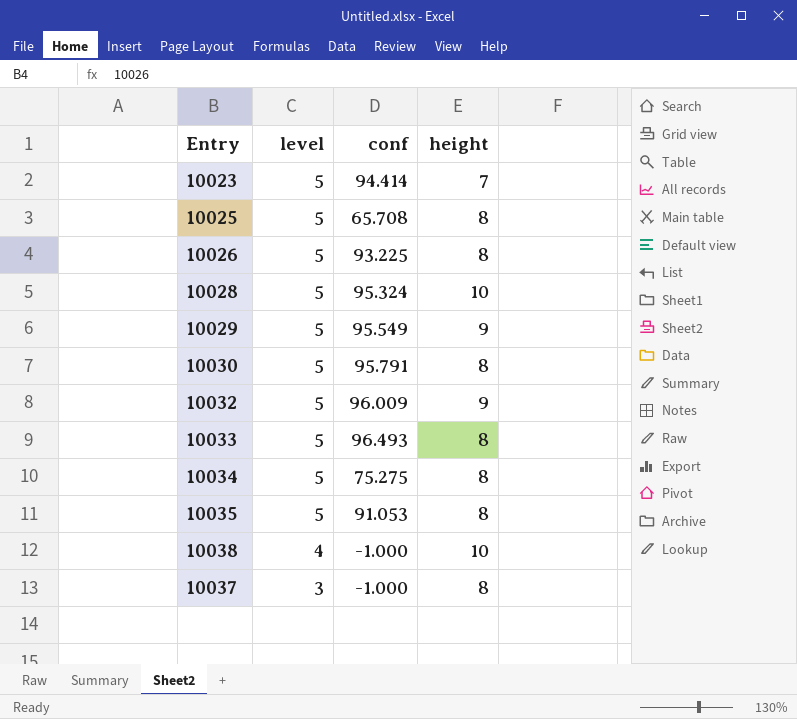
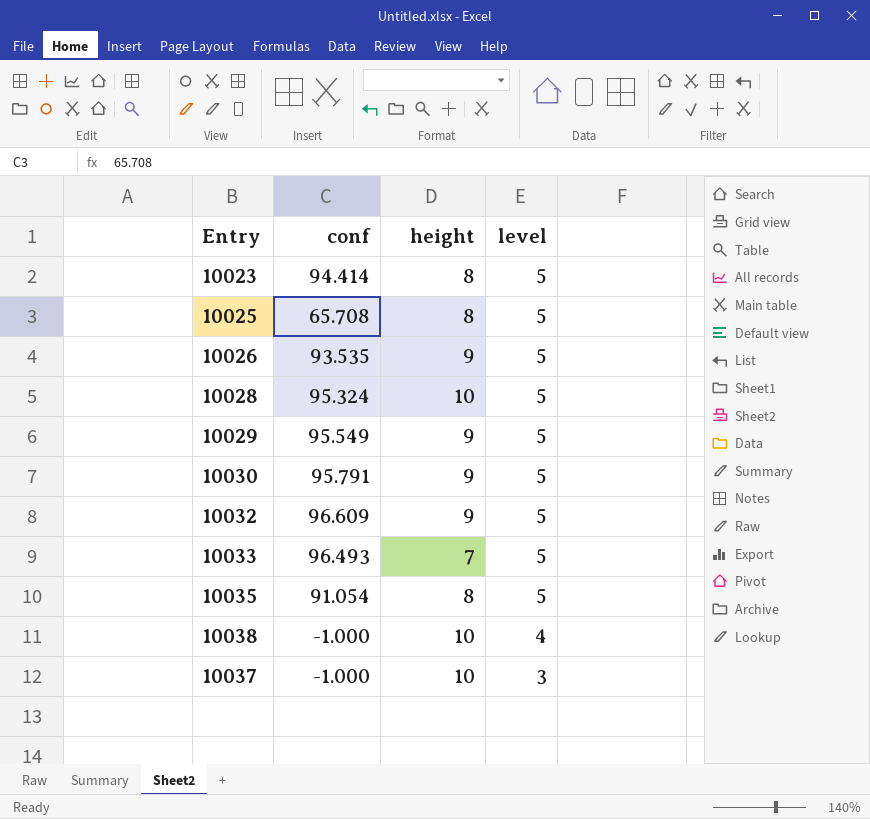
column level | position: 2 -> 4
row 10034: 5 | 75.275 | 8 -> none
10023 | height: 7 -> 8
10026 | conf: 93.225 -> 93.535
10026 | height: 8 -> 9
10030 | height: 8 -> 9
10032 | conf: 96.009 -> 96.609
10033 | height: 8 -> 7
10035 | conf: 91.053 -> 91.054
10037 | height: 8 -> 10

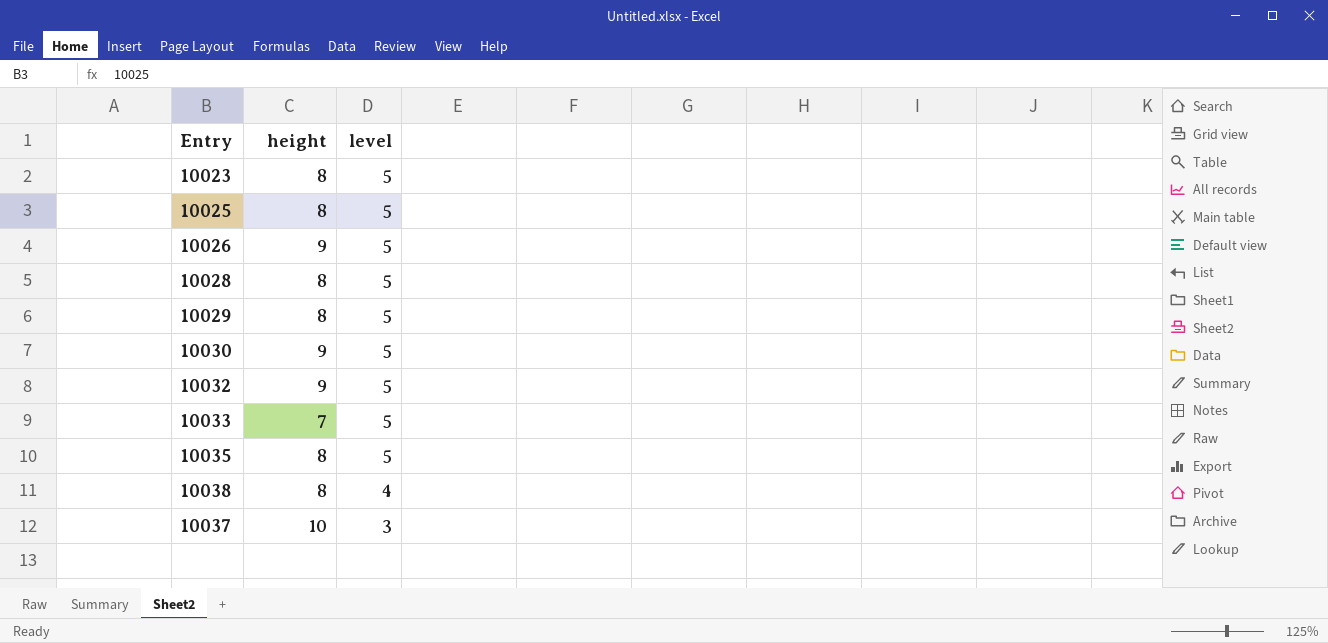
column conf | position: 2 -> none
10028 | height: 10 -> 8
10029 | height: 9 -> 8
10038 | height: 10 -> 8

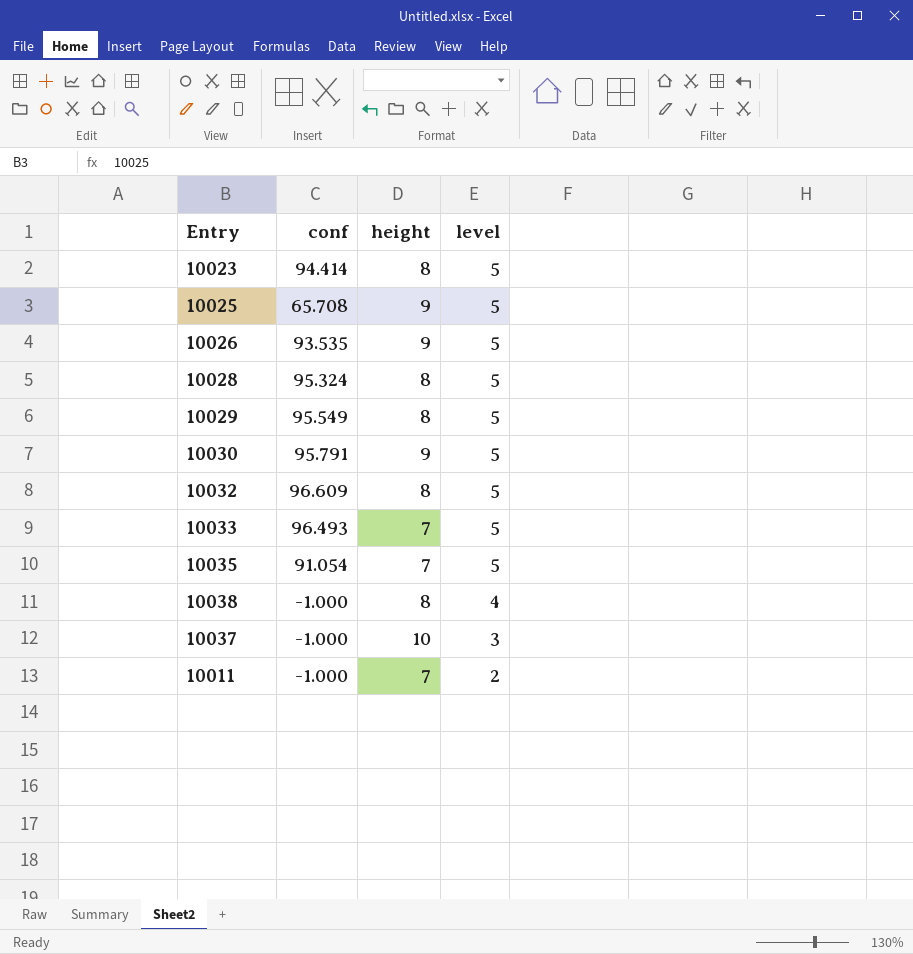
column conf | position: none -> 2
10025 | height: 8 -> 9
10032 | height: 9 -> 8
10035 | height: 8 -> 7
row 10011: none -> -1.000 | 7 | 2

